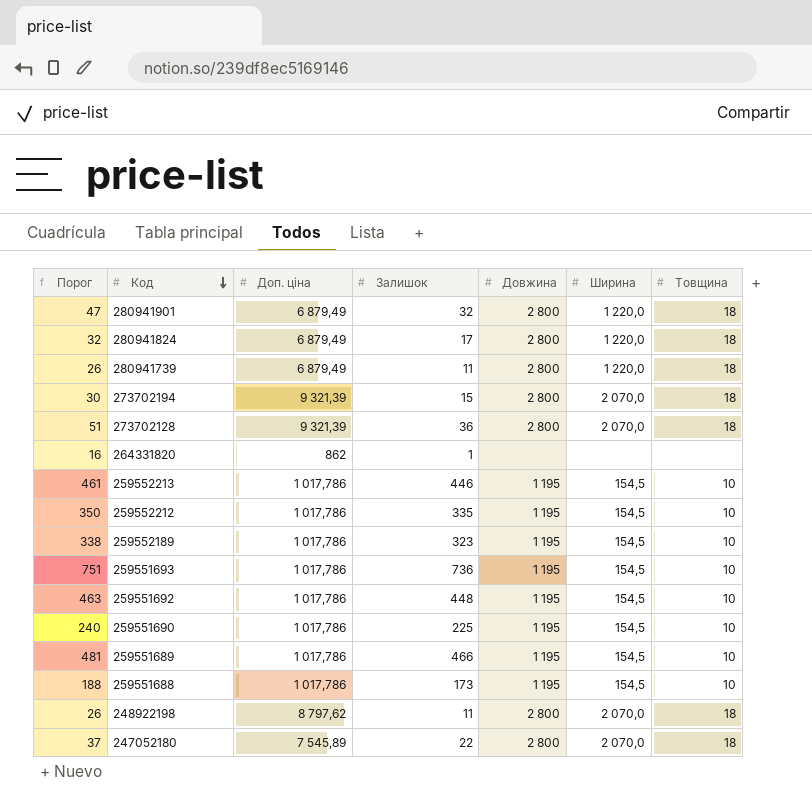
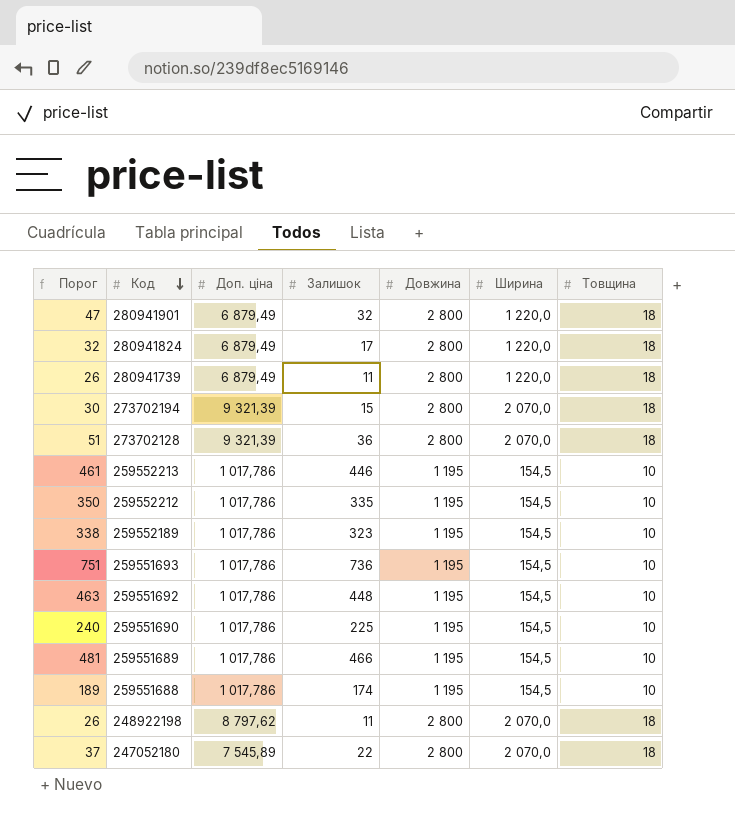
row 264331820: 16 | 862 | 1 | none | none | none -> none
259551688 | Порог: 188 -> 189
259551688 | Залишок: 173 -> 174

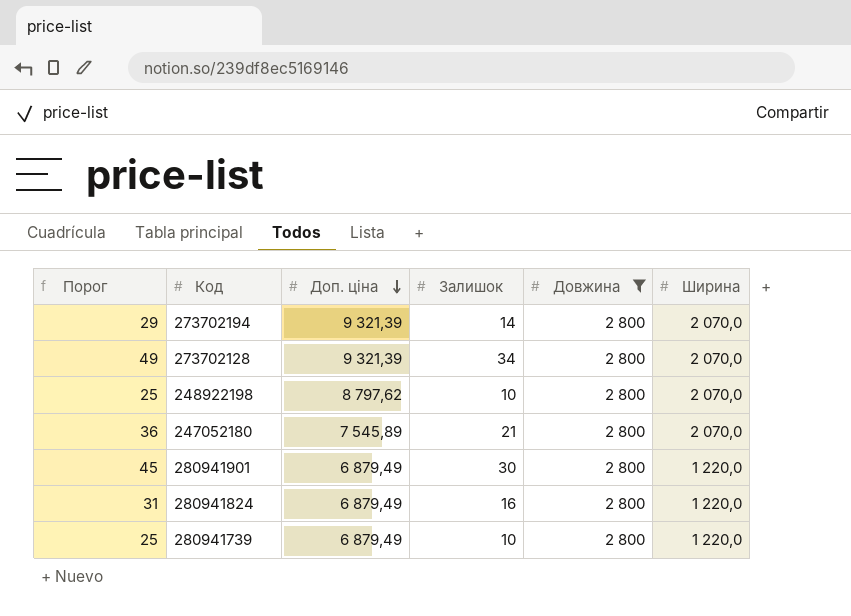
filter: none -> Довжина = 2 800
row order: Код descending -> Доп. ціна descending
column Товщина | position: 7 -> none
273702194 | Порог: 30 -> 29
273702194 | Залишок: 15 -> 14
273702128 | Порог: 51 -> 49
273702128 | Залишок: 36 -> 34
248922198 | Порог: 26 -> 25
248922198 | Залишок: 11 -> 10
247052180 | Порог: 37 -> 36
247052180 | Залишок: 22 -> 21
280941901 | Порог: 47 -> 45
280941901 | Залишок: 32 -> 30
280941824 | Порог: 32 -> 31
280941824 | Залишок: 17 -> 16
280941739 | Порог: 26 -> 25
280941739 | Залишок: 11 -> 10

